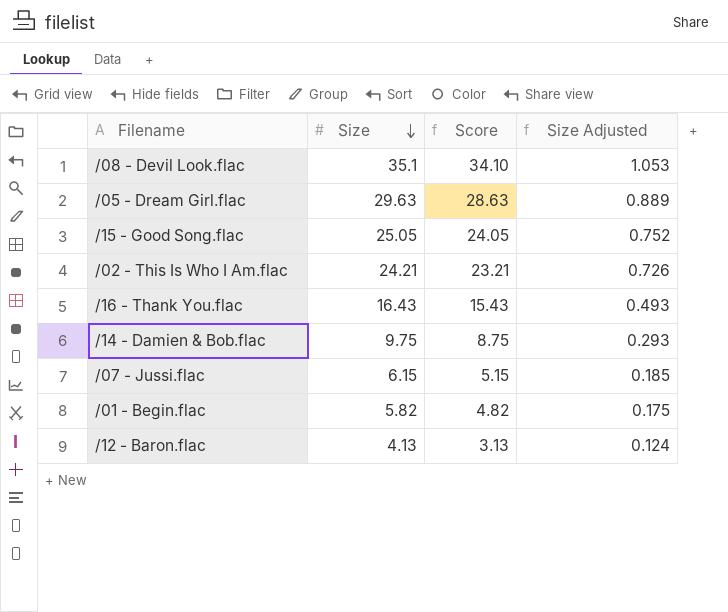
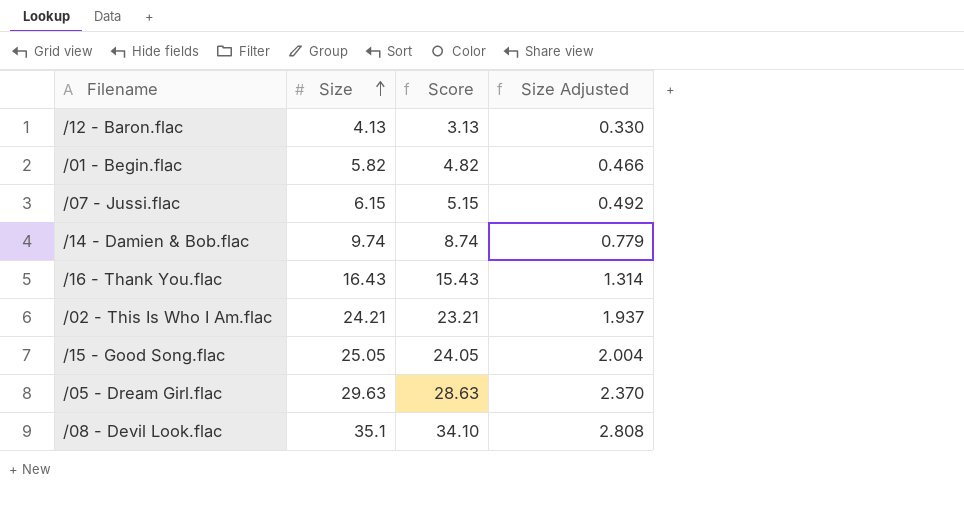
row order: Size descending -> Size ascending
column Size Adjusted | formula: [Size] * 0.03 -> [Size] * 0.08
/14 - Damien & Bob.flac | Size: 9.75 -> 9.74
/14 - Damien & Bob.flac | Score: 8.75 -> 8.74

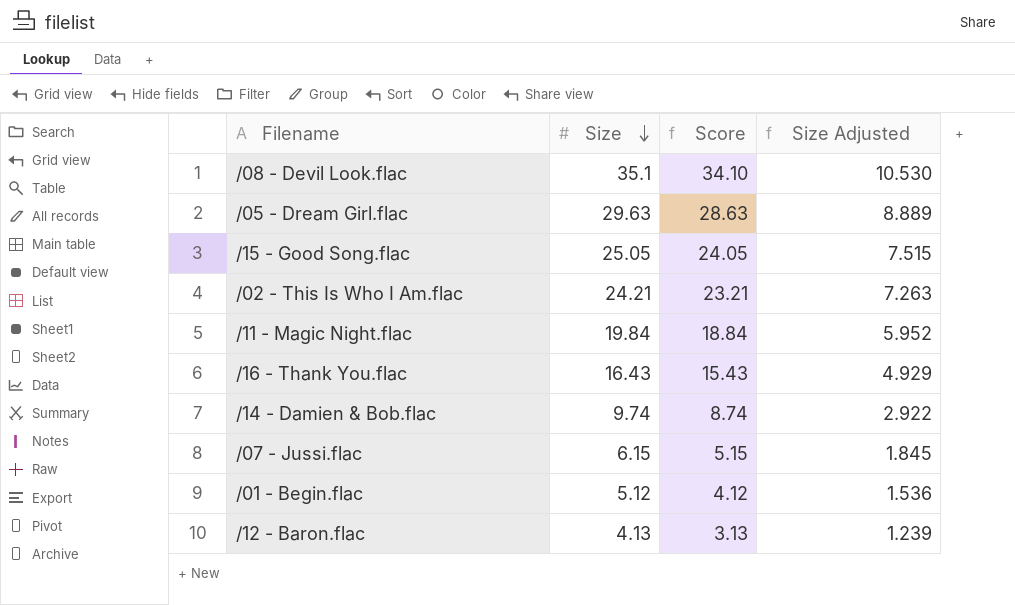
row order: Size ascending -> Size descending
column Size Adjusted | formula: [Size] * 0.08 -> [Size] * 0.3
row /11 - Magic Night.flac: none -> 19.84 | 18.84 | 5.952
/01 - Begin.flac | Size: 5.82 -> 5.12
/01 - Begin.flac | Score: 4.82 -> 4.12

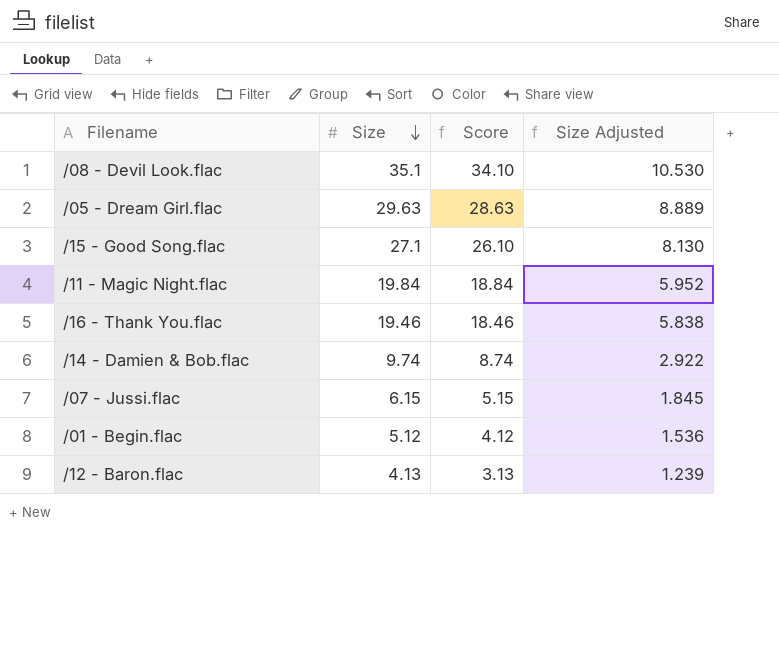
row /02 - This Is Who I Am.flac: 24.21 | 23.21 | 7.263 -> none
/15 - Good Song.flac | Size: 25.05 -> 27.1
/15 - Good Song.flac | Score: 24.05 -> 26.10
/15 - Good Song.flac | Size Adjusted: 7.515 -> 8.130
/16 - Thank You.flac | Size: 16.43 -> 19.46
/16 - Thank You.flac | Score: 15.43 -> 18.46
/16 - Thank You.flac | Size Adjusted: 4.929 -> 5.838

